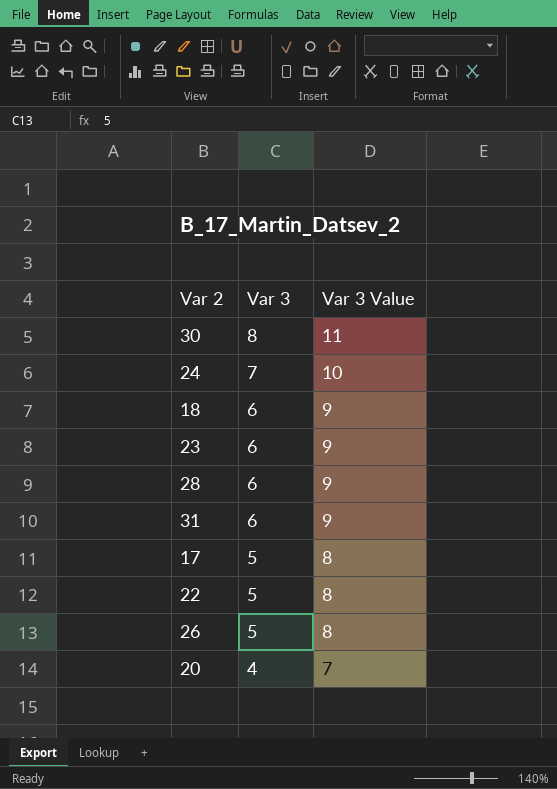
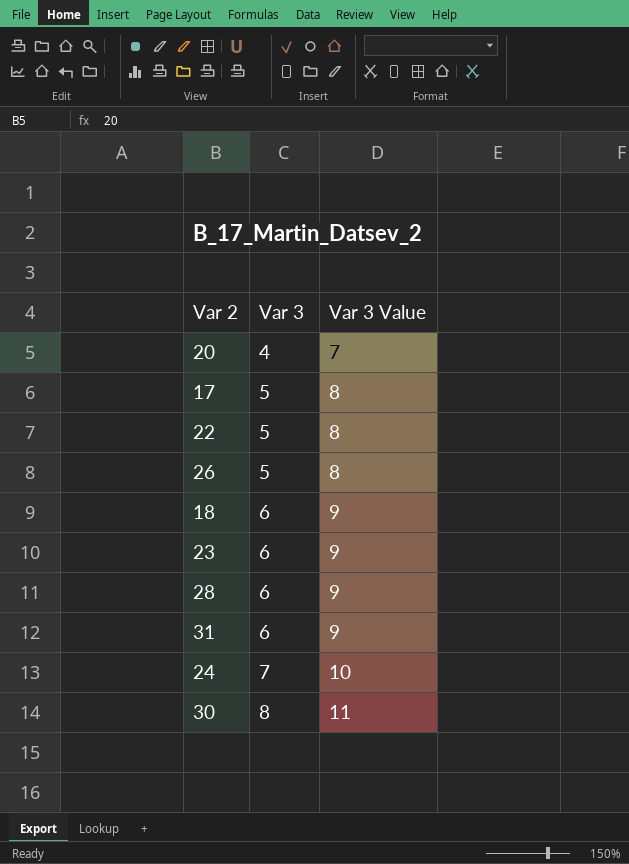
row order: Var 3 descending -> Var 3 ascending

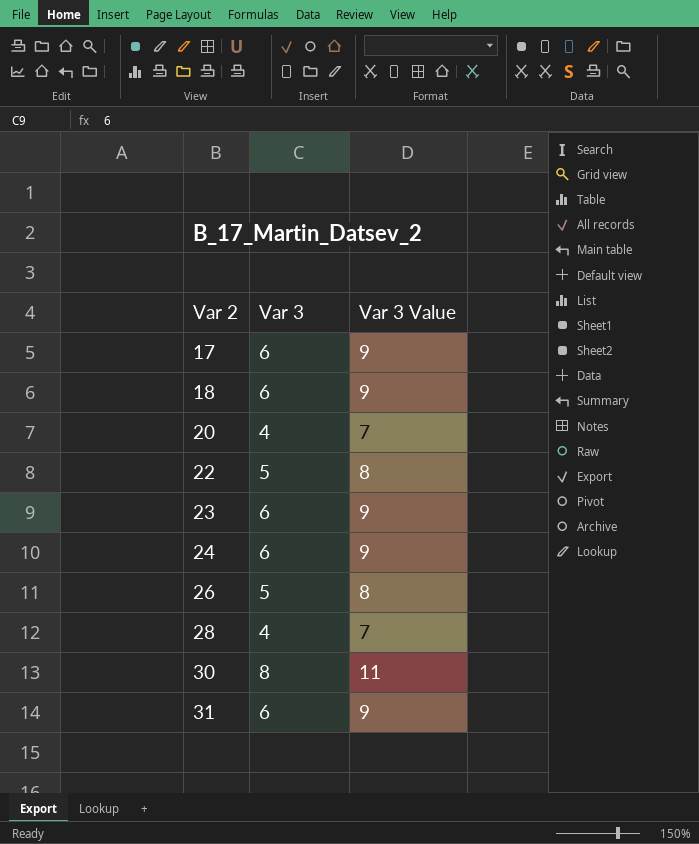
row order: Var 3 ascending -> Var 2 ascending
17 | Var 3: 5 -> 6
17 | Var 3 Value: 8 -> 9
24 | Var 3: 7 -> 6
24 | Var 3 Value: 10 -> 9
28 | Var 3: 6 -> 4
28 | Var 3 Value: 9 -> 7

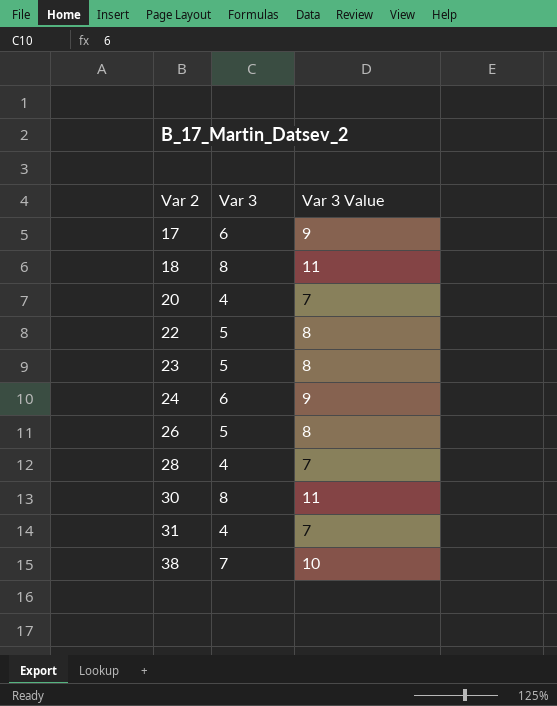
18 | Var 3: 6 -> 8
18 | Var 3 Value: 9 -> 11
23 | Var 3: 6 -> 5
23 | Var 3 Value: 9 -> 8
31 | Var 3: 6 -> 4
31 | Var 3 Value: 9 -> 7
row 38: none -> 7 | 10

